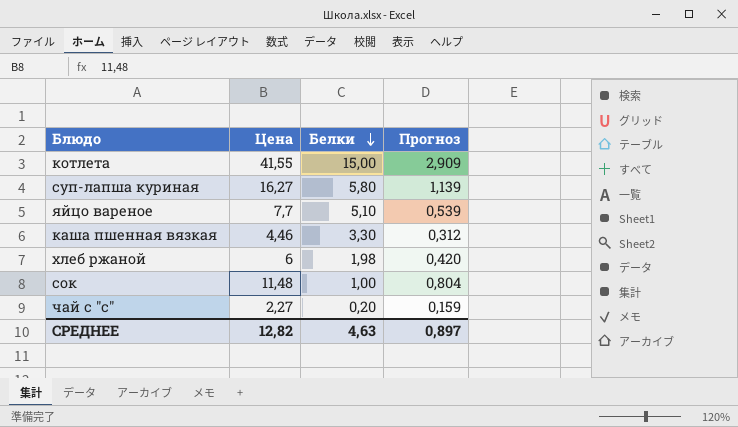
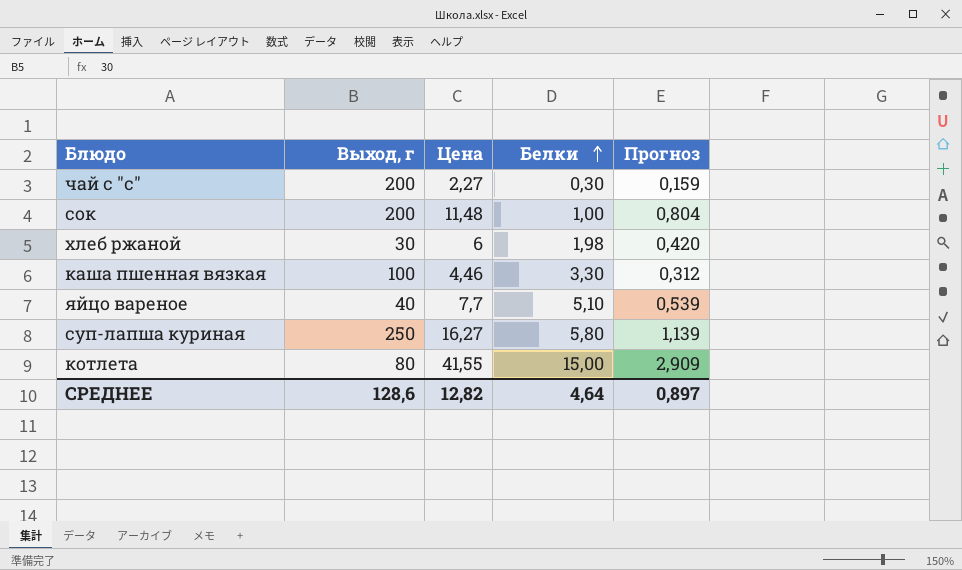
row order: Белки descending -> Белки ascending
column Выход, г | position: none -> 2
чай с "с" | Белки: 0,20 -> 0,30
СРЕДНЕЕ | Белки: 4,63 -> 4,64

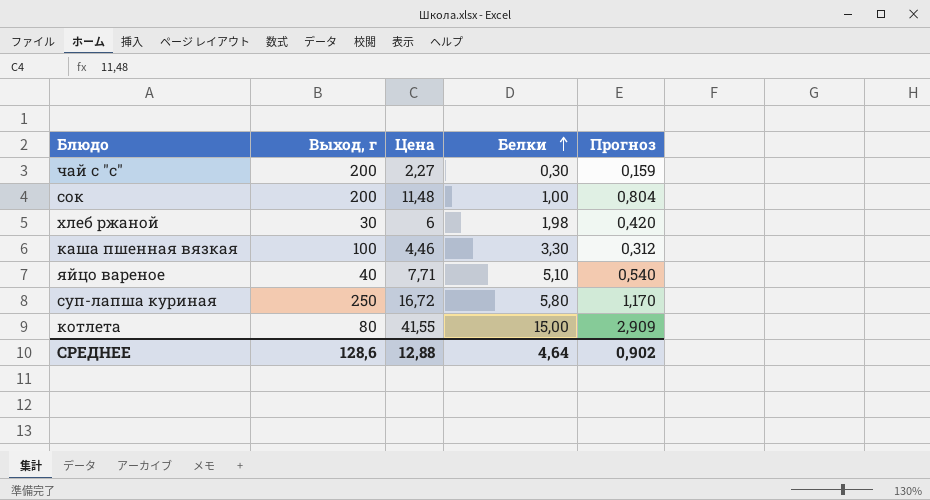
яйцо вареное | Цена: 7,7 -> 7,71
яйцо вареное | Прогноз: 0,539 -> 0,540
суп-лапша куриная | Цена: 16,27 -> 16,72
суп-лапша куриная | Прогноз: 1,139 -> 1,170
СРЕДНЕЕ | Цена: 12,82 -> 12,88
СРЕДНЕЕ | Прогноз: 0,897 -> 0,902

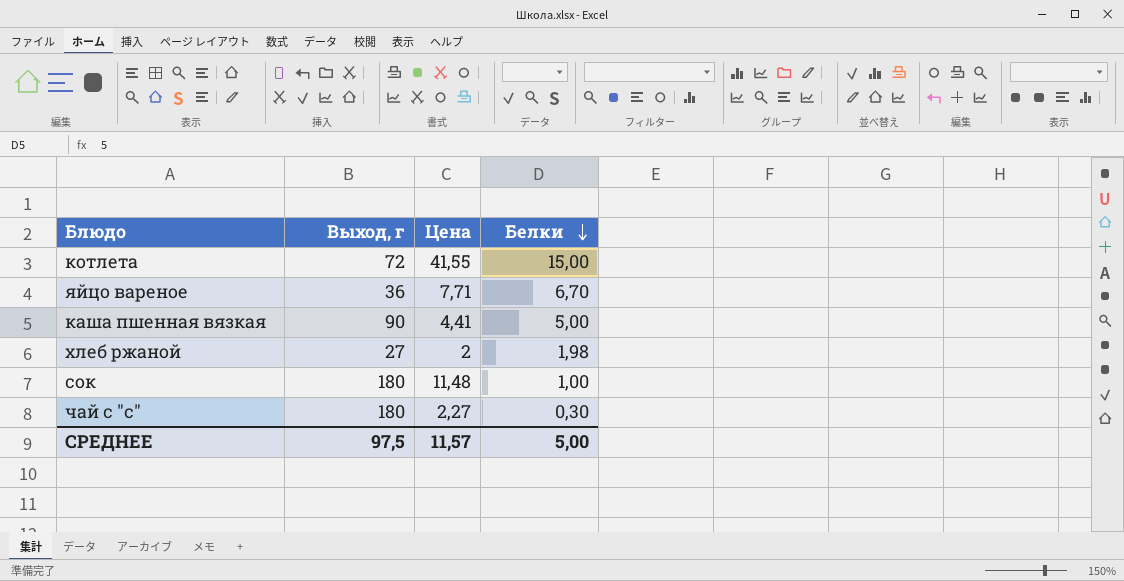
row order: Белки ascending -> Белки descending
column Прогноз | formula: [Цена] * 0,07 -> none
row суп-лапша куриная: 250 | 16,72 | 5,80 | 1,170 -> none
котлета | Выход, г: 80 -> 72
яйцо вареное | Выход, г: 40 -> 36
яйцо вареное | Белки: 5,10 -> 6,70
каша пшенная вязкая | Выход, г: 100 -> 90
каша пшенная вязкая | Цена: 4,46 -> 4,41
каша пшенная вязкая | Белки: 3,30 -> 5,00
хлеб ржаной | Выход, г: 30 -> 27
хлеб ржаной | Цена: 6 -> 2
сок | Выход, г: 200 -> 180
чай с "с" | Выход, г: 200 -> 180
СРЕДНЕЕ | Выход, г: 128,6 -> 97,5
СРЕДНЕЕ | Цена: 12,88 -> 11,57
СРЕДНЕЕ | Белки: 4,64 -> 5,00

